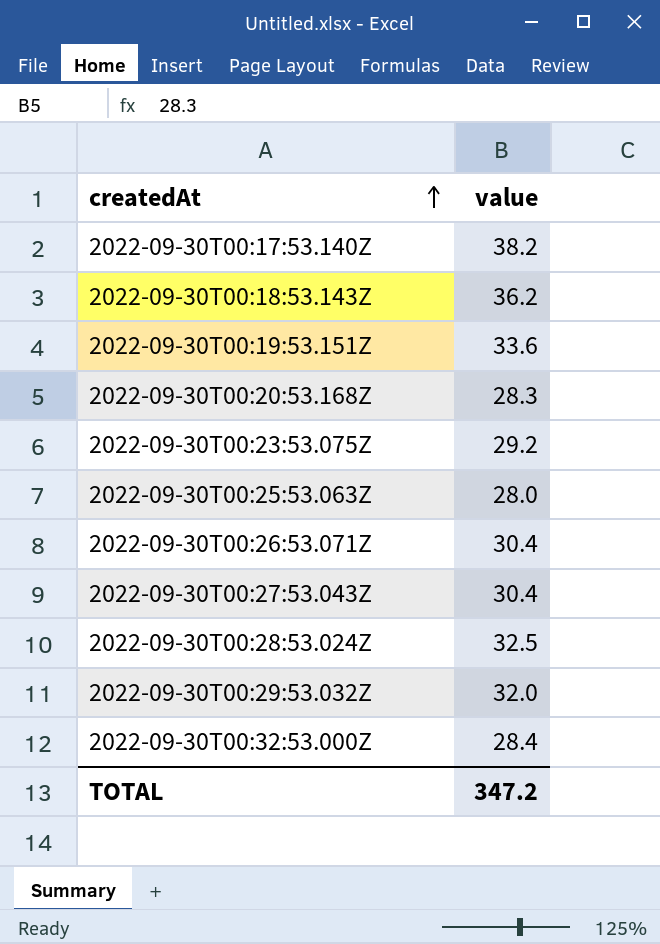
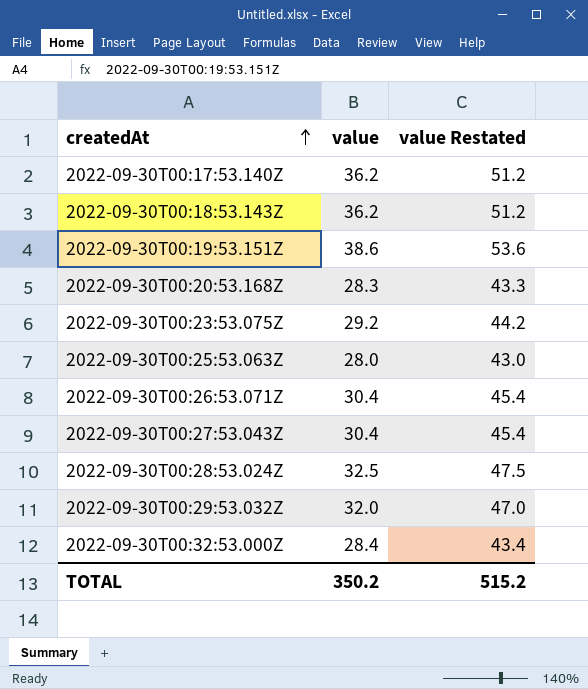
column value Restated | formula: none -> [value] + 15
2022-09-30T00:17:53.140Z | value: 38.2 -> 36.2
2022-09-30T00:19:53.151Z | value: 33.6 -> 38.6
TOTAL | value: 347.2 -> 350.2

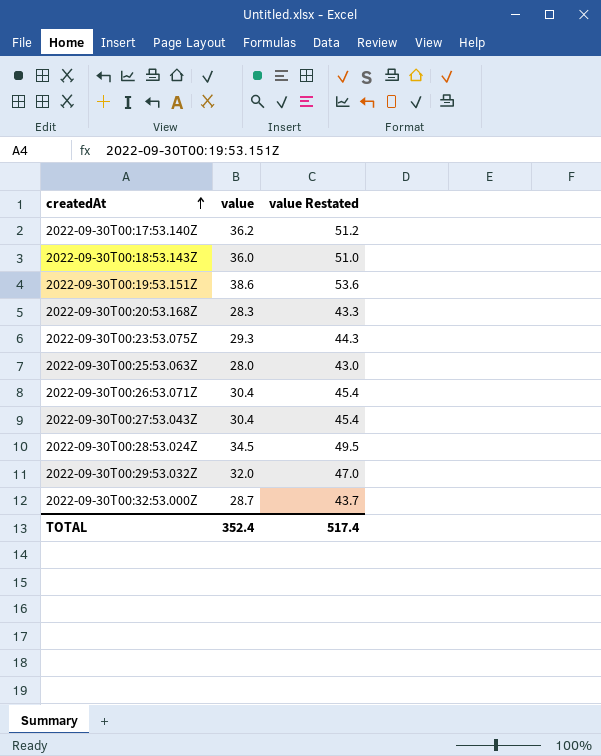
2022-09-30T00:18:53.143Z | value: 36.2 -> 36.0
2022-09-30T00:18:53.143Z | value Restated: 51.2 -> 51.0
2022-09-30T00:23:53.075Z | value: 29.2 -> 29.3
2022-09-30T00:23:53.075Z | value Restated: 44.2 -> 44.3
2022-09-30T00:28:53.024Z | value: 32.5 -> 34.5
2022-09-30T00:28:53.024Z | value Restated: 47.5 -> 49.5
2022-09-30T00:32:53.000Z | value: 28.4 -> 28.7
2022-09-30T00:32:53.000Z | value Restated: 43.4 -> 43.7
TOTAL | value: 350.2 -> 352.4
TOTAL | value Restated: 515.2 -> 517.4

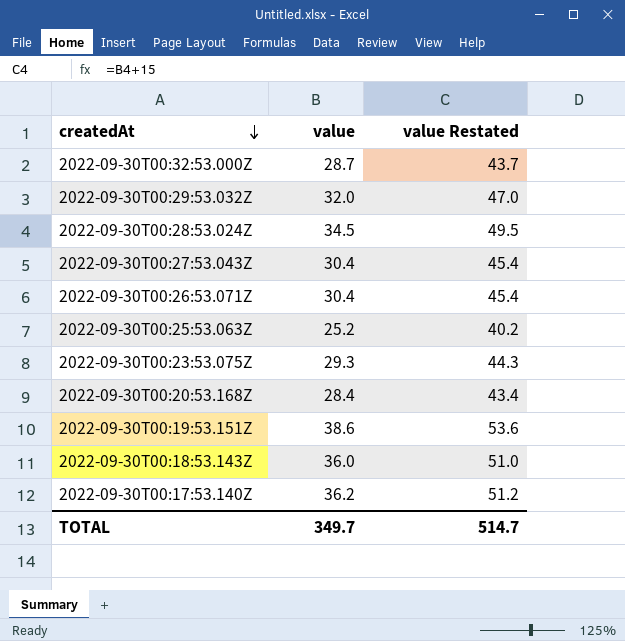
row order: createdAt ascending -> createdAt descending
2022-09-30T00:25:53.063Z | value: 28.0 -> 25.2
2022-09-30T00:25:53.063Z | value Restated: 43.0 -> 40.2
2022-09-30T00:20:53.168Z | value: 28.3 -> 28.4
2022-09-30T00:20:53.168Z | value Restated: 43.3 -> 43.4
TOTAL | value: 352.4 -> 349.7
TOTAL | value Restated: 517.4 -> 514.7

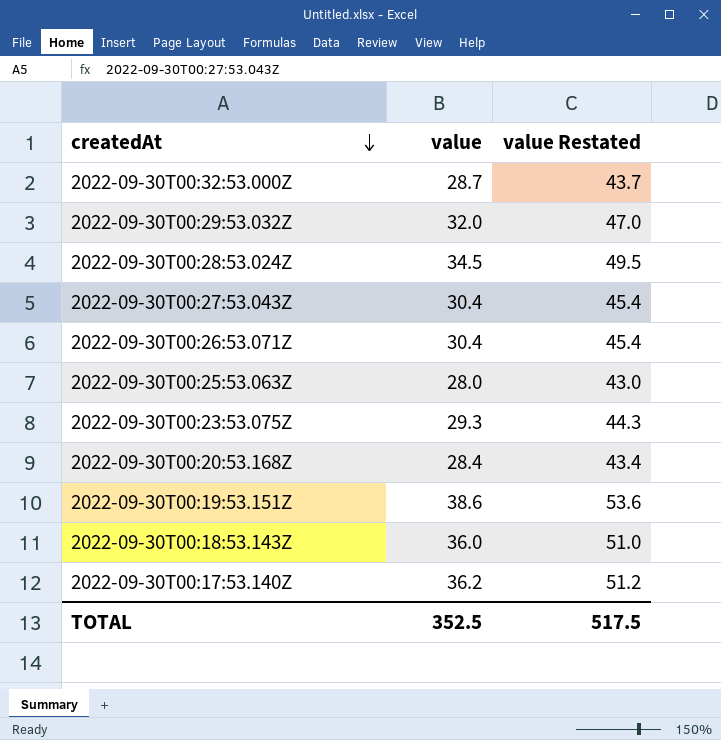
2022-09-30T00:25:53.063Z | value: 25.2 -> 28.0
2022-09-30T00:25:53.063Z | value Restated: 40.2 -> 43.0
TOTAL | value: 349.7 -> 352.5
TOTAL | value Restated: 514.7 -> 517.5

